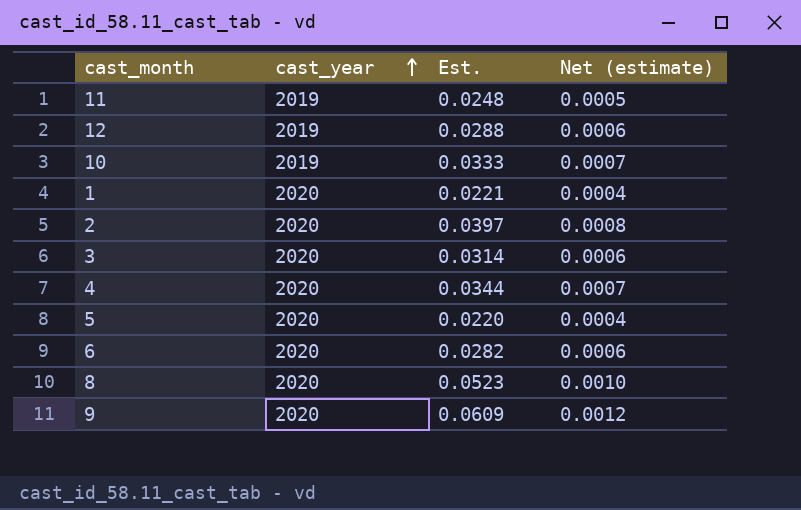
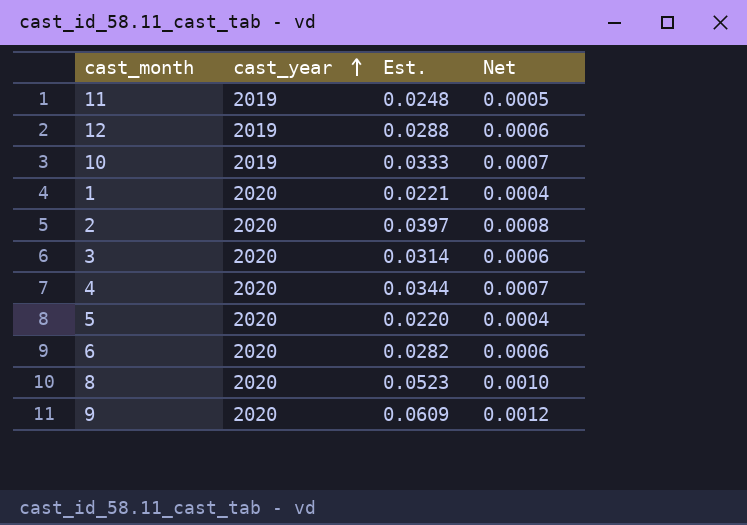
column name: Net (estimate) -> Net

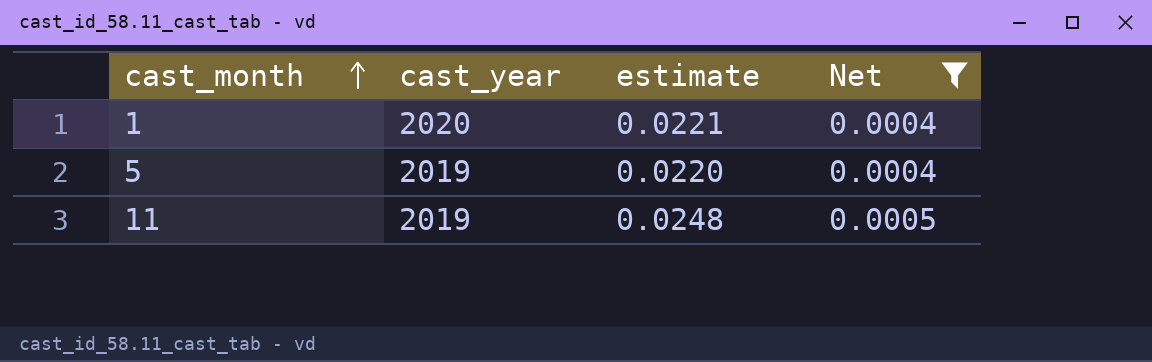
filter: none -> Net <= 0.0005
row order: cast_year ascending -> cast_month ascending
column name: Est. -> estimate
5 | cast_year: 2020 -> 2019

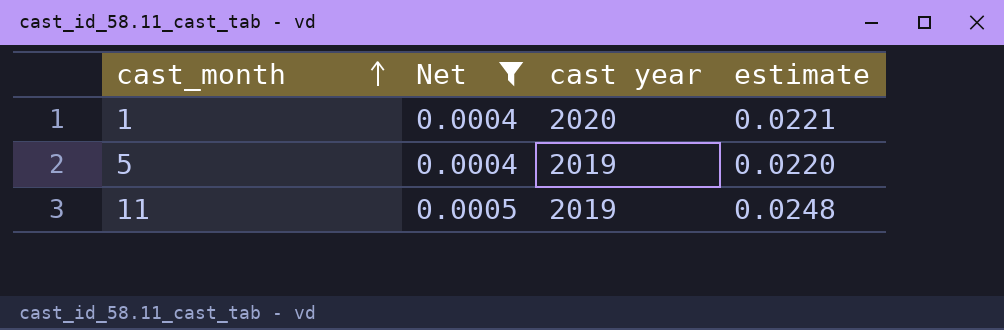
column Net | position: 4 -> 2
column name: cast_year -> cast year

